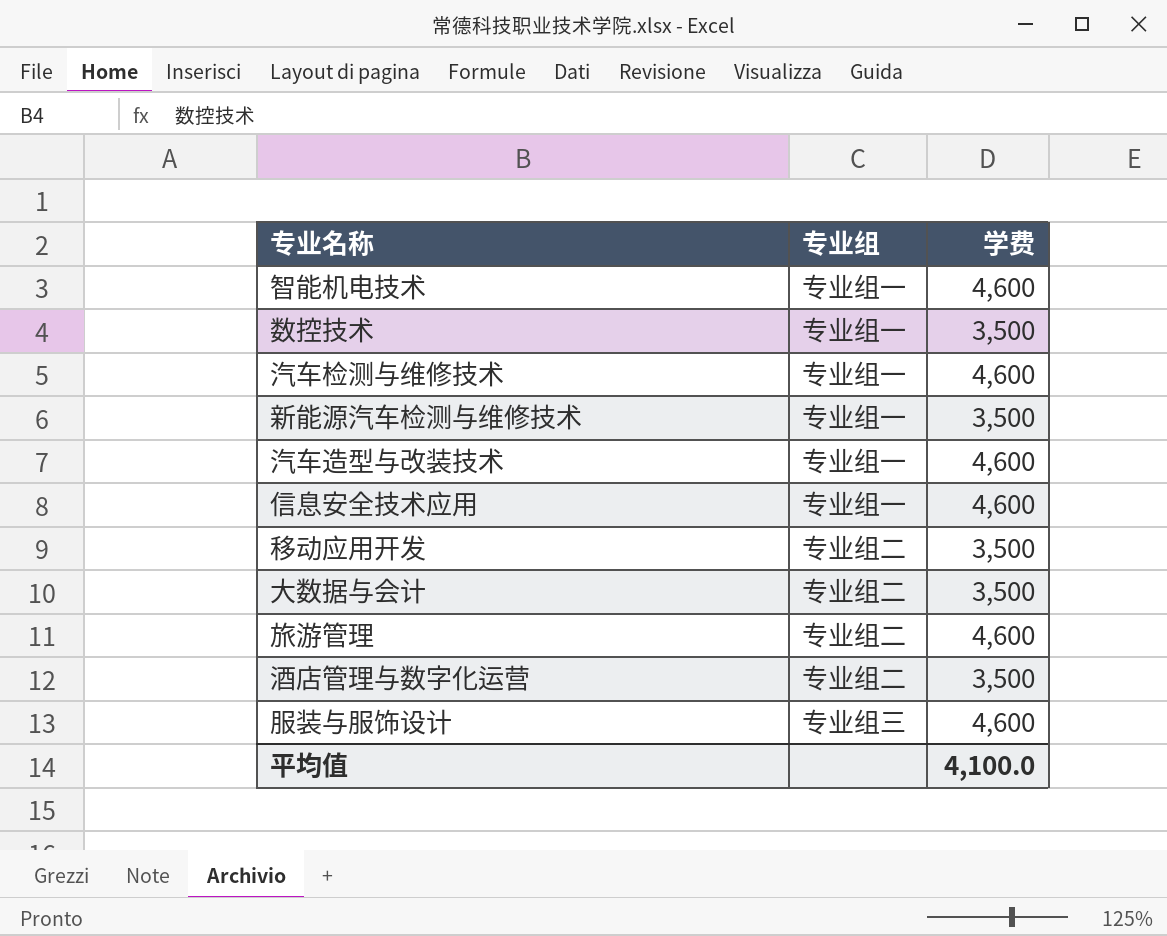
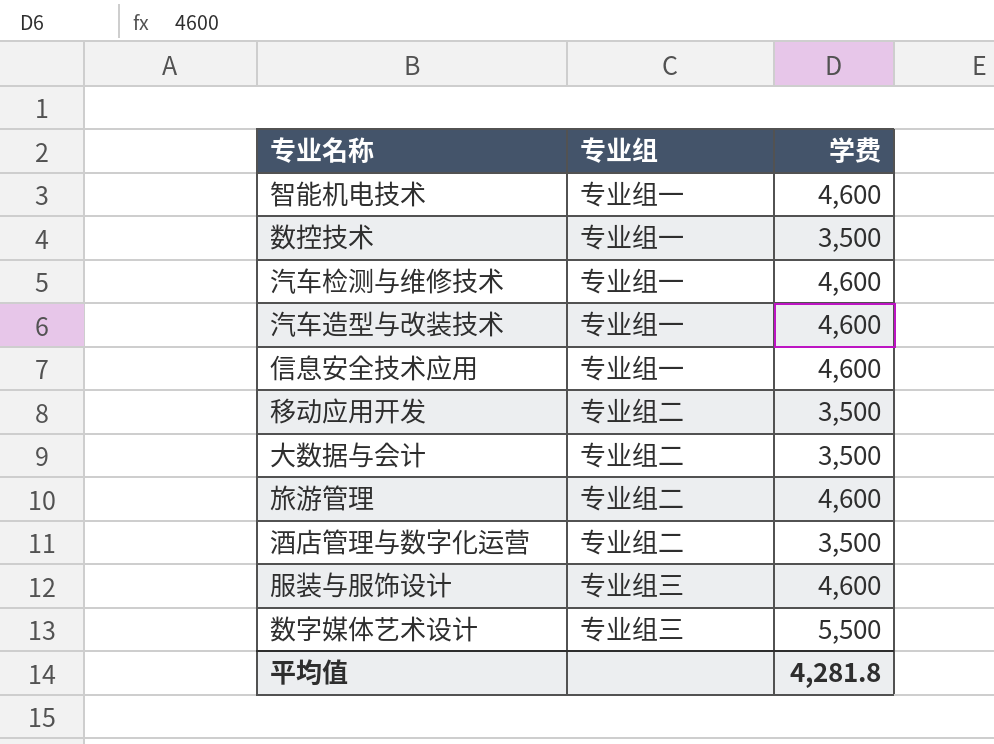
row 新能源汽车检测与维修技术: 专业组一 | 3,500 -> none
row 数字媒体艺术设计: none -> 专业组三 | 5,500
平均值 | 学费: 4,100.0 -> 4,281.8

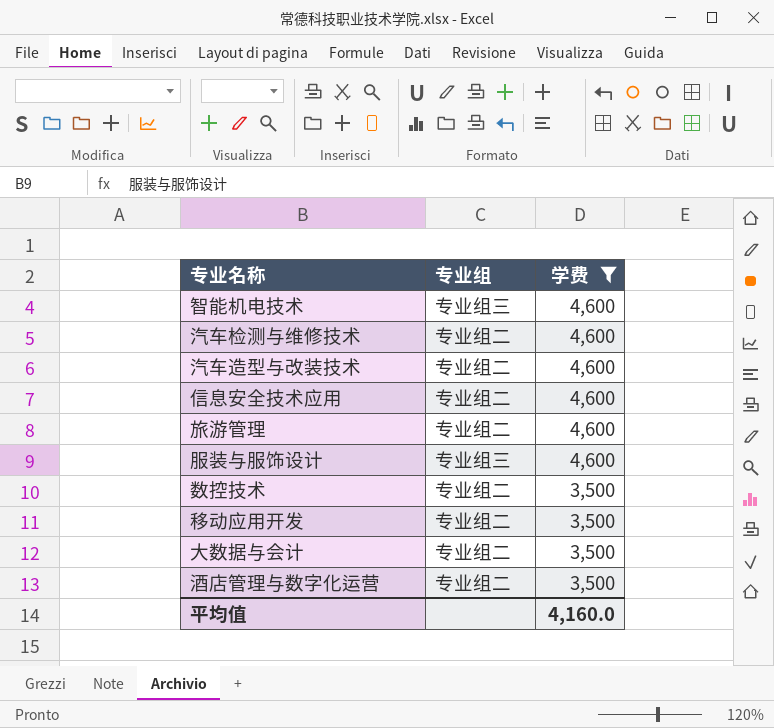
filter: none -> 学费 != 5,500
row order: none -> 学费 descending
智能机电技术 | 专业组: 专业组一 -> 专业组三
汽车检测与维修技术 | 专业组: 专业组一 -> 专业组二
汽车造型与改装技术 | 专业组: 专业组一 -> 专业组二
信息安全技术应用 | 专业组: 专业组一 -> 专业组二
数控技术 | 专业组: 专业组一 -> 专业组二
平均值 | 学费: 4,281.8 -> 4,160.0

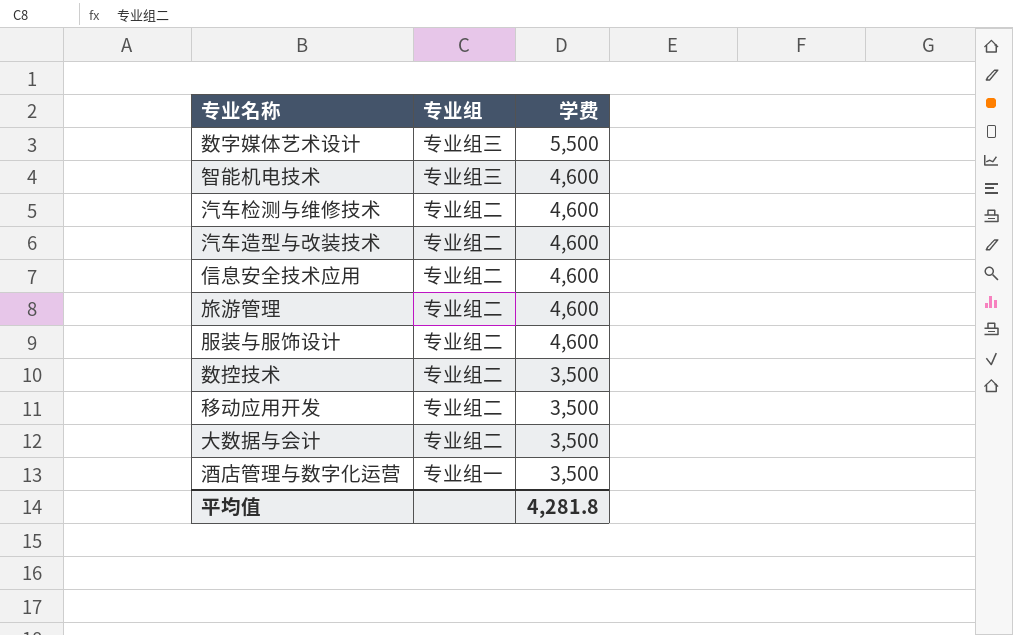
filter: 学费 != 5,500 -> none
服装与服饰设计 | 专业组: 专业组三 -> 专业组二
酒店管理与数字化运营 | 专业组: 专业组二 -> 专业组一
平均值 | 学费: 4,160.0 -> 4,281.8

